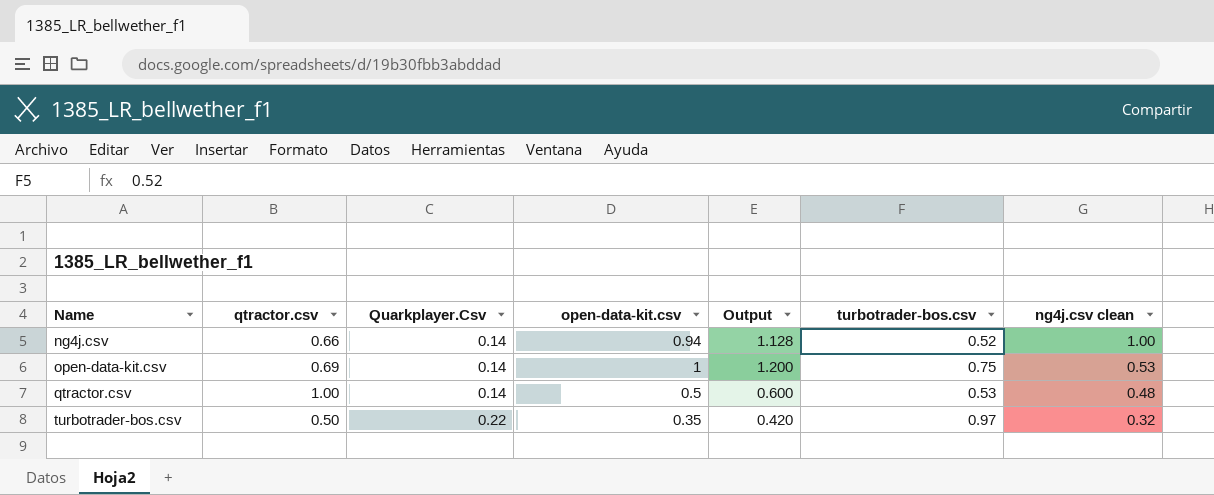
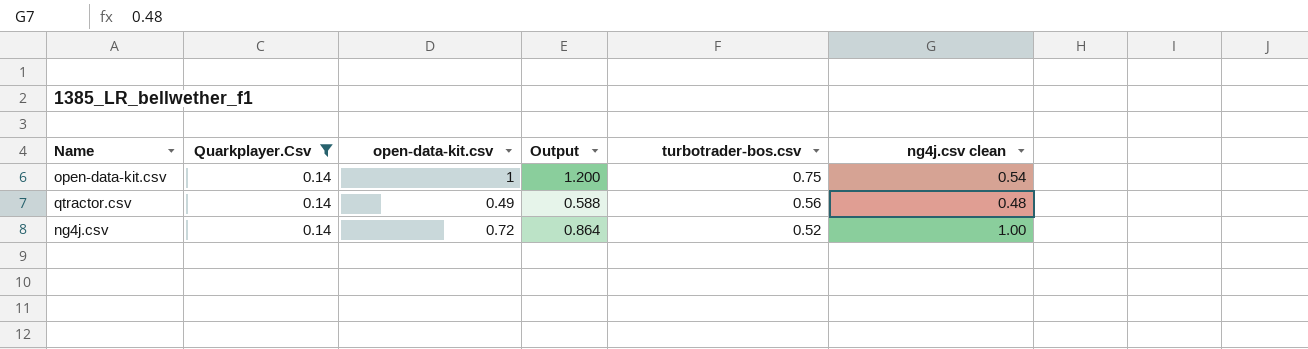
filter: none -> Quarkplayer.Csv = 0.14
row order: Name ascending -> turbotrader-bos.csv descending
column qtractor.csv | position: 2 -> none
open-data-kit.csv | ng4j.csv clean: 0.53 -> 0.54
qtractor.csv | open-data-kit.csv: 0.5 -> 0.49
qtractor.csv | Output: 0.600 -> 0.588
qtractor.csv | turbotrader-bos.csv: 0.53 -> 0.56
ng4j.csv | open-data-kit.csv: 0.94 -> 0.72
ng4j.csv | Output: 1.128 -> 0.864

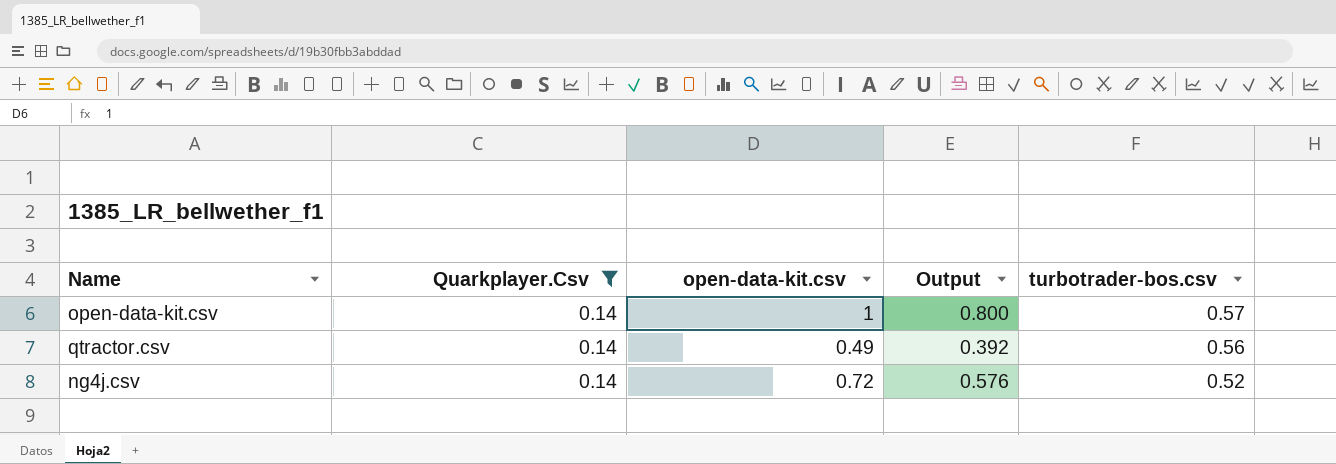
column ng4j.csv clean | position: 6 -> none
column Output | formula: [open-data-kit.csv] * 1.2 -> [open-data-kit.csv] * 0.8
open-data-kit.csv | turbotrader-bos.csv: 0.75 -> 0.57

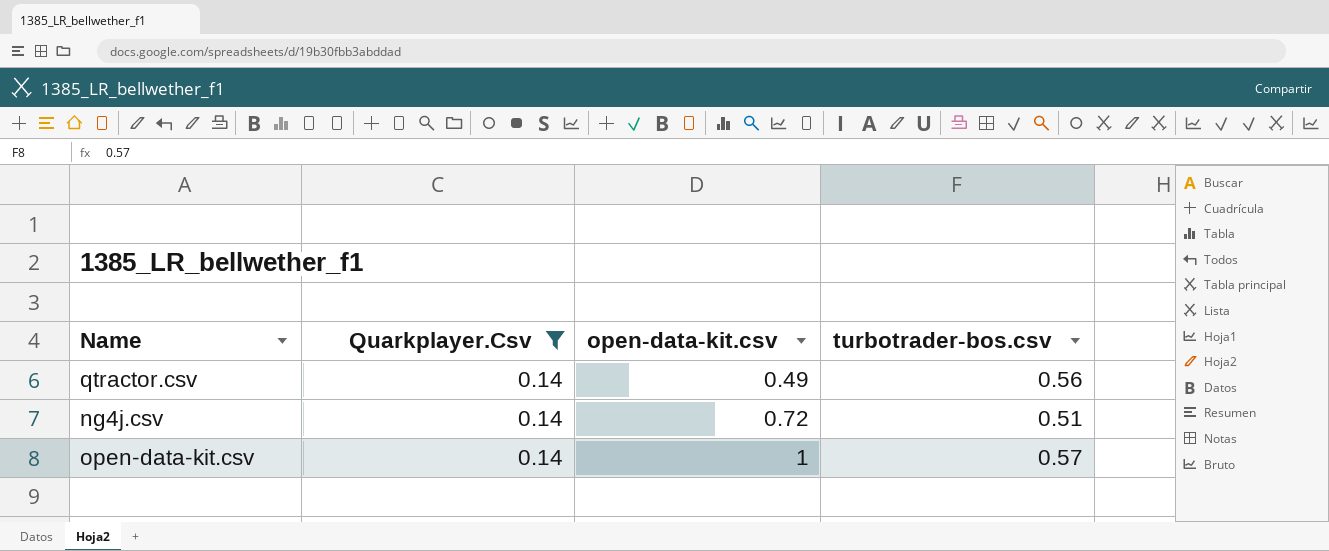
row order: turbotrader-bos.csv descending -> open-data-kit.csv ascending
column Output | formula: [open-data-kit.csv] * 0.8 -> none
ng4j.csv | turbotrader-bos.csv: 0.52 -> 0.51

